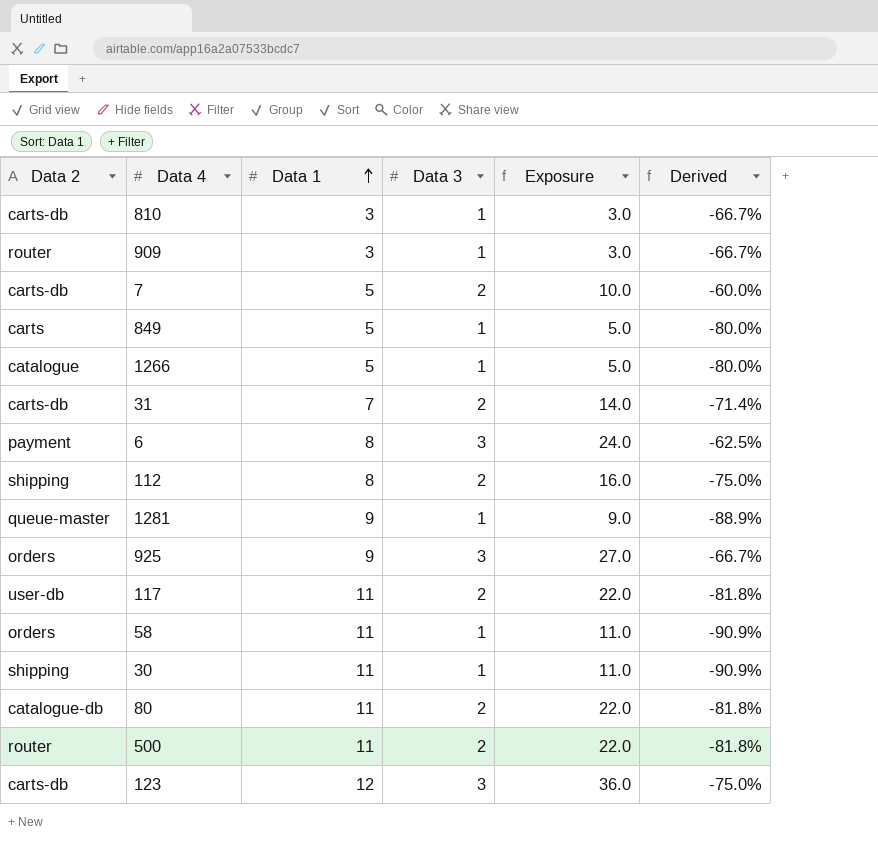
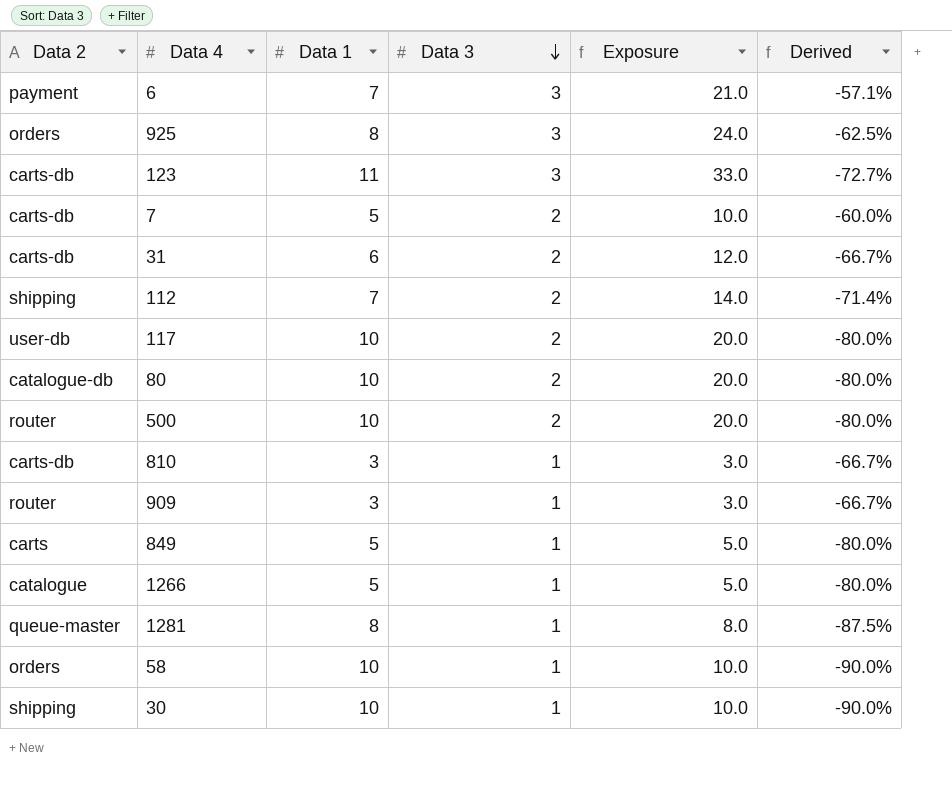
row order: Data 1 ascending -> Data 3 descending
6 | Data 1: 8 -> 7
6 | Exposure: 24.0 -> 21.0
6 | Derived: -62.5% -> -57.1%
925 | Data 1: 9 -> 8
925 | Exposure: 27.0 -> 24.0
925 | Derived: -66.7% -> -62.5%
123 | Data 1: 12 -> 11
123 | Exposure: 36.0 -> 33.0
123 | Derived: -75.0% -> -72.7%
31 | Data 1: 7 -> 6
31 | Exposure: 14.0 -> 12.0
31 | Derived: -71.4% -> -66.7%
112 | Data 1: 8 -> 7
112 | Exposure: 16.0 -> 14.0
112 | Derived: -75.0% -> -71.4%
117 | Data 1: 11 -> 10
117 | Exposure: 22.0 -> 20.0
117 | Derived: -81.8% -> -80.0%
80 | Data 1: 11 -> 10
80 | Exposure: 22.0 -> 20.0
80 | Derived: -81.8% -> -80.0%
500 | Data 1: 11 -> 10
500 | Exposure: 22.0 -> 20.0
500 | Derived: -81.8% -> -80.0%
1281 | Data 1: 9 -> 8
1281 | Exposure: 9.0 -> 8.0
1281 | Derived: -88.9% -> -87.5%
58 | Data 1: 11 -> 10
58 | Exposure: 11.0 -> 10.0
58 | Derived: -90.9% -> -90.0%
30 | Data 1: 11 -> 10
30 | Exposure: 11.0 -> 10.0
30 | Derived: -90.9% -> -90.0%

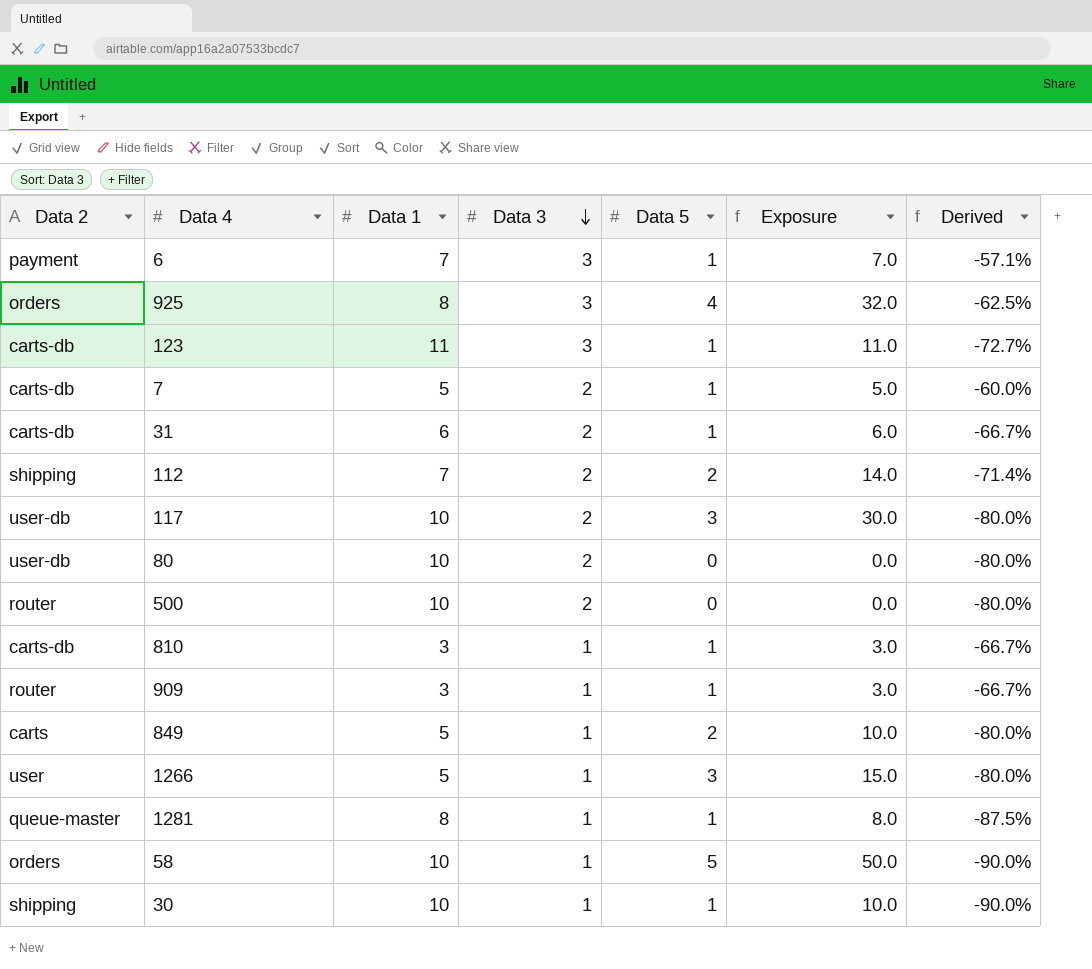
column Data 5 | position: none -> 5
column Exposure | formula: [Data 1] * [Data 3] -> [Data 1] * [Data 5]
80 | Data 2: catalogue-db -> user-db
1266 | Data 2: catalogue -> user

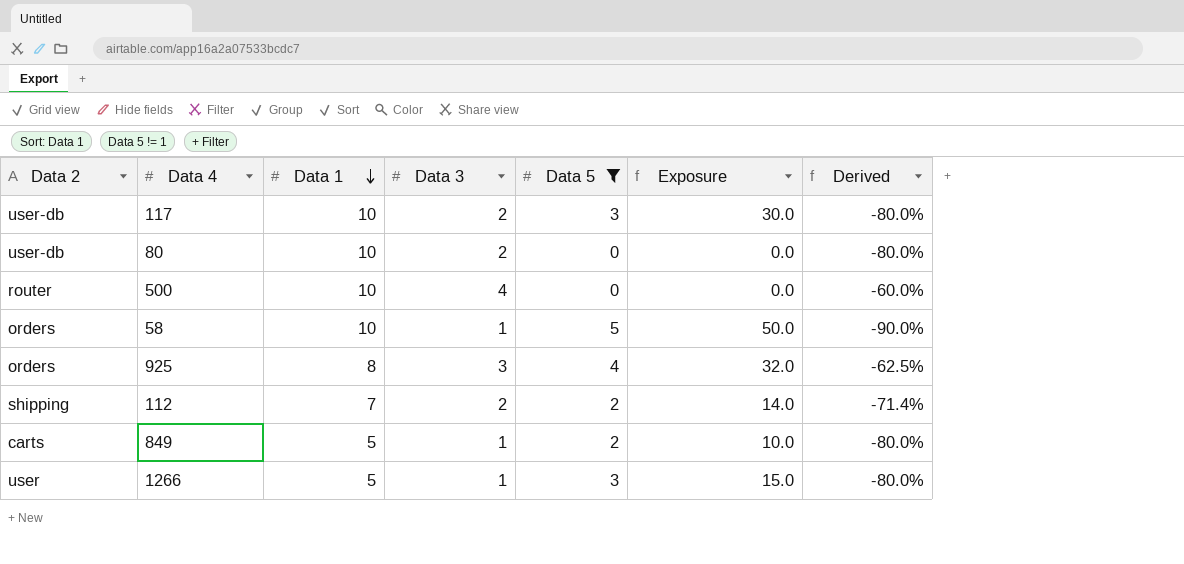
filter: none -> Data 5 != 1
row order: Data 3 descending -> Data 1 descending
500 | Data 3: 2 -> 4
500 | Derived: -80.0% -> -60.0%

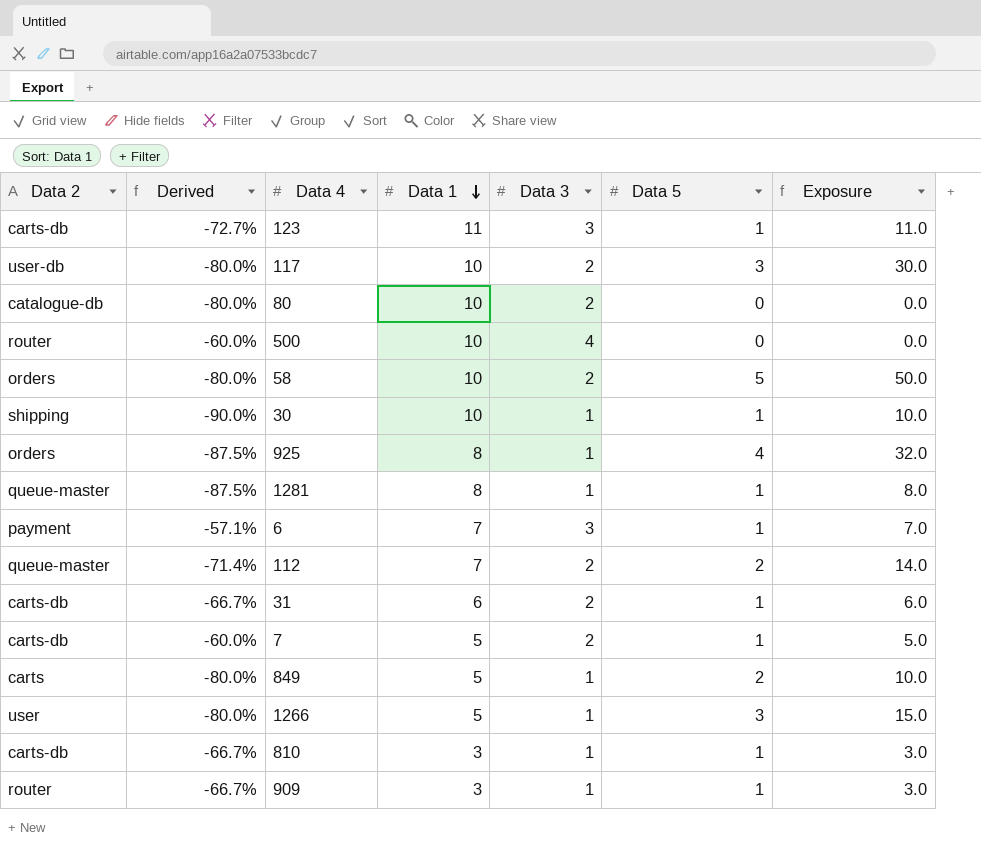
filter: Data 5 != 1 -> none
column Derived | position: 7 -> 2
80 | Data 2: user-db -> catalogue-db
58 | Derived: -90.0% -> -80.0%
58 | Data 3: 1 -> 2
925 | Derived: -62.5% -> -87.5%
925 | Data 3: 3 -> 1
112 | Data 2: shipping -> queue-master

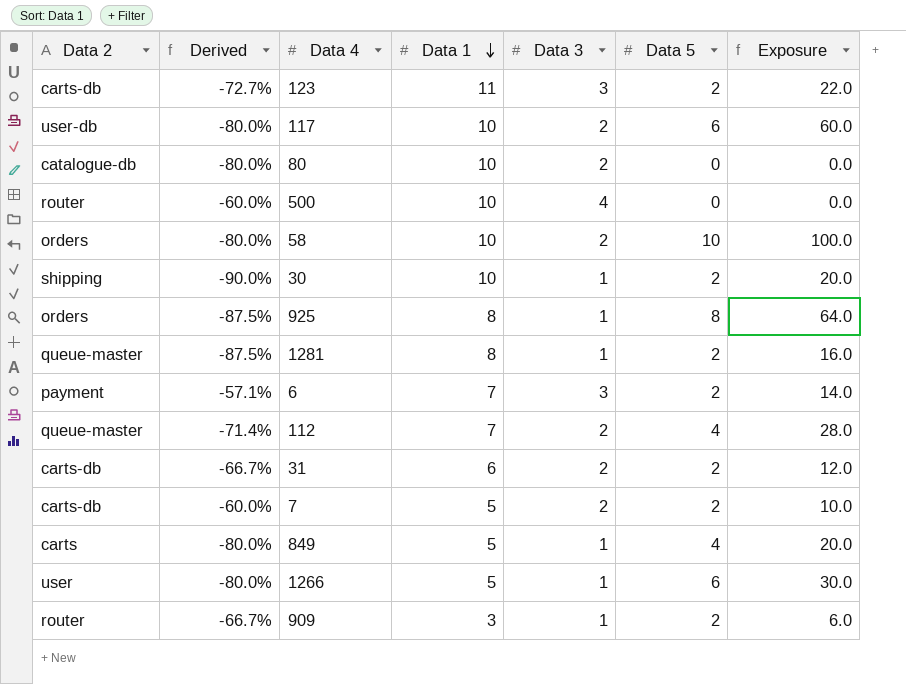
row 810: carts-db | -66.7% | 3 | 1 | 1 | 3.0 -> none
123 | Data 5: 1 -> 2
123 | Exposure: 11.0 -> 22.0
117 | Data 5: 3 -> 6
117 | Exposure: 30.0 -> 60.0
58 | Data 5: 5 -> 10
58 | Exposure: 50.0 -> 100.0
30 | Data 5: 1 -> 2
30 | Exposure: 10.0 -> 20.0
925 | Data 5: 4 -> 8
925 | Exposure: 32.0 -> 64.0
1281 | Data 5: 1 -> 2
1281 | Exposure: 8.0 -> 16.0
6 | Data 5: 1 -> 2
6 | Exposure: 7.0 -> 14.0
112 | Data 5: 2 -> 4
112 | Exposure: 14.0 -> 28.0
31 | Data 5: 1 -> 2
31 | Exposure: 6.0 -> 12.0
7 | Data 5: 1 -> 2
7 | Exposure: 5.0 -> 10.0
849 | Data 5: 2 -> 4
849 | Exposure: 10.0 -> 20.0
1266 | Data 5: 3 -> 6
1266 | Exposure: 15.0 -> 30.0
909 | Data 5: 1 -> 2
909 | Exposure: 3.0 -> 6.0

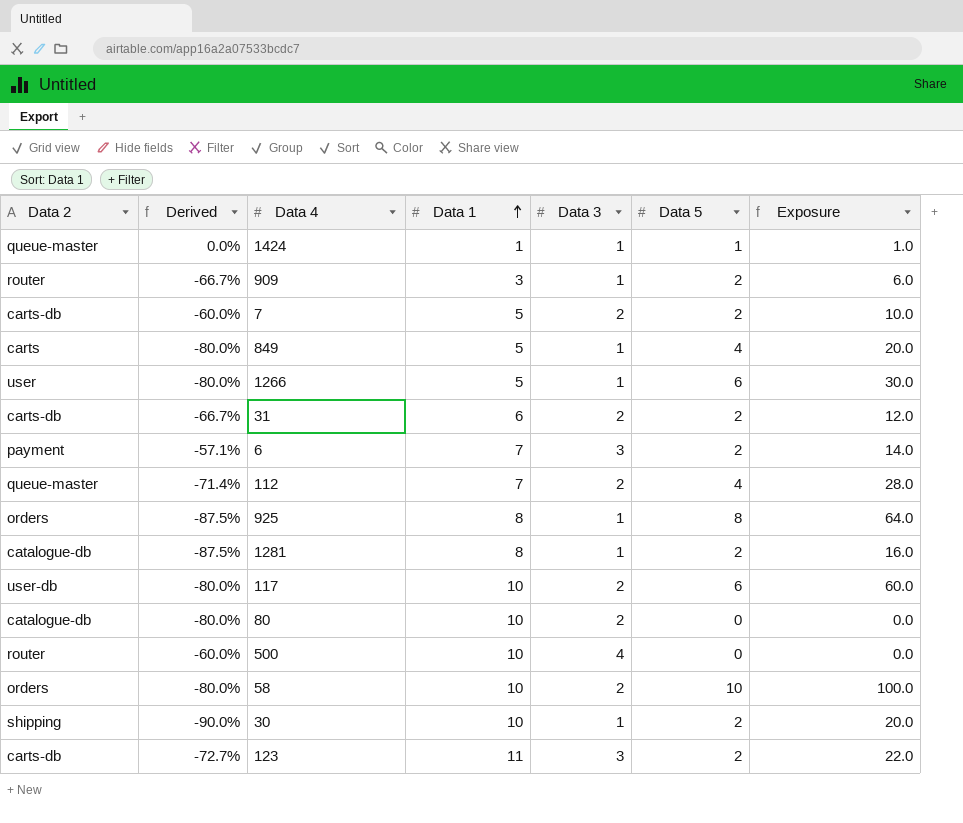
row order: Data 1 descending -> Data 1 ascending
row 1424: none -> queue-master | 0.0% | 1 | 1 | 1 | 1.0
1281 | Data 2: queue-master -> catalogue-db

